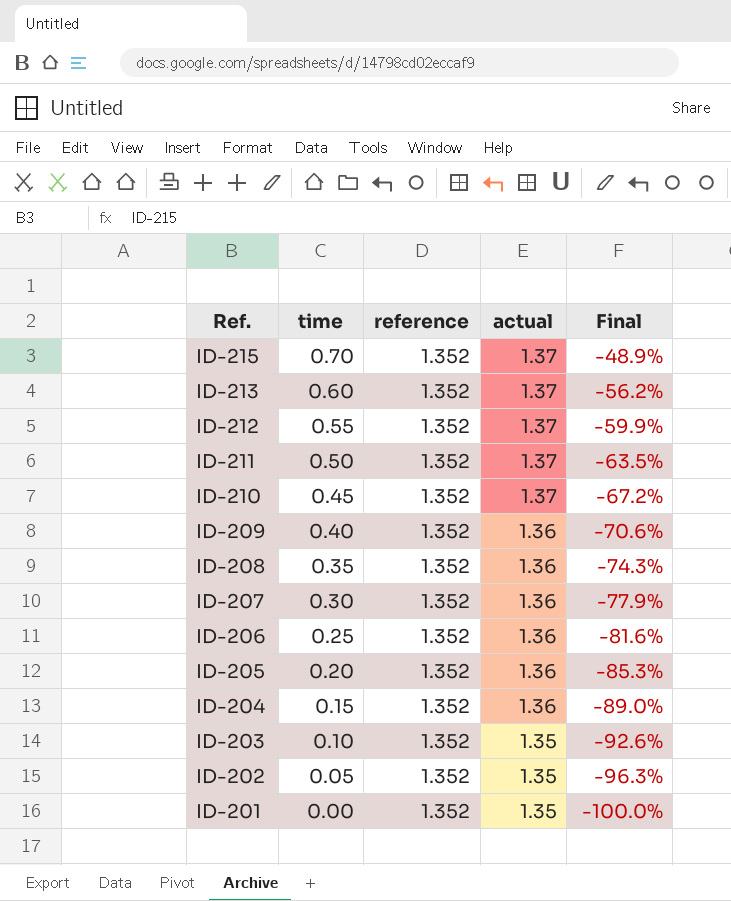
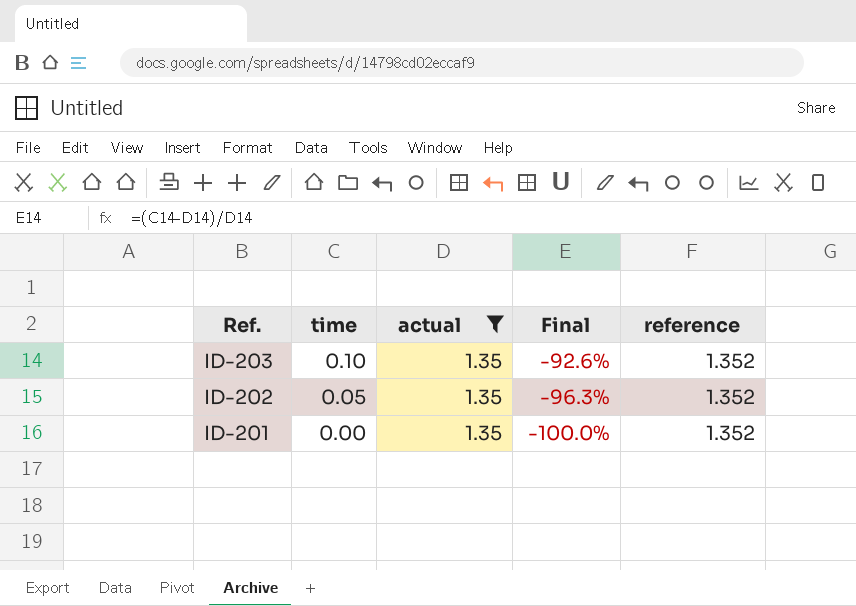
filter: none -> actual = 1.35
column reference | position: 3 -> 5

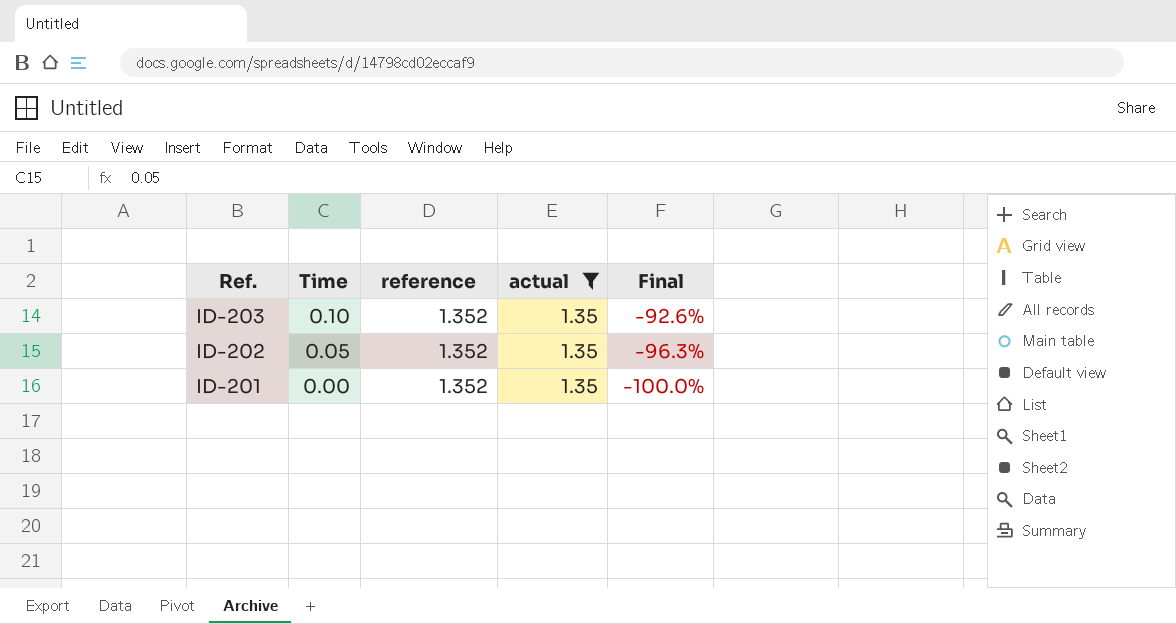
column name: time -> Time
column reference | position: 5 -> 3

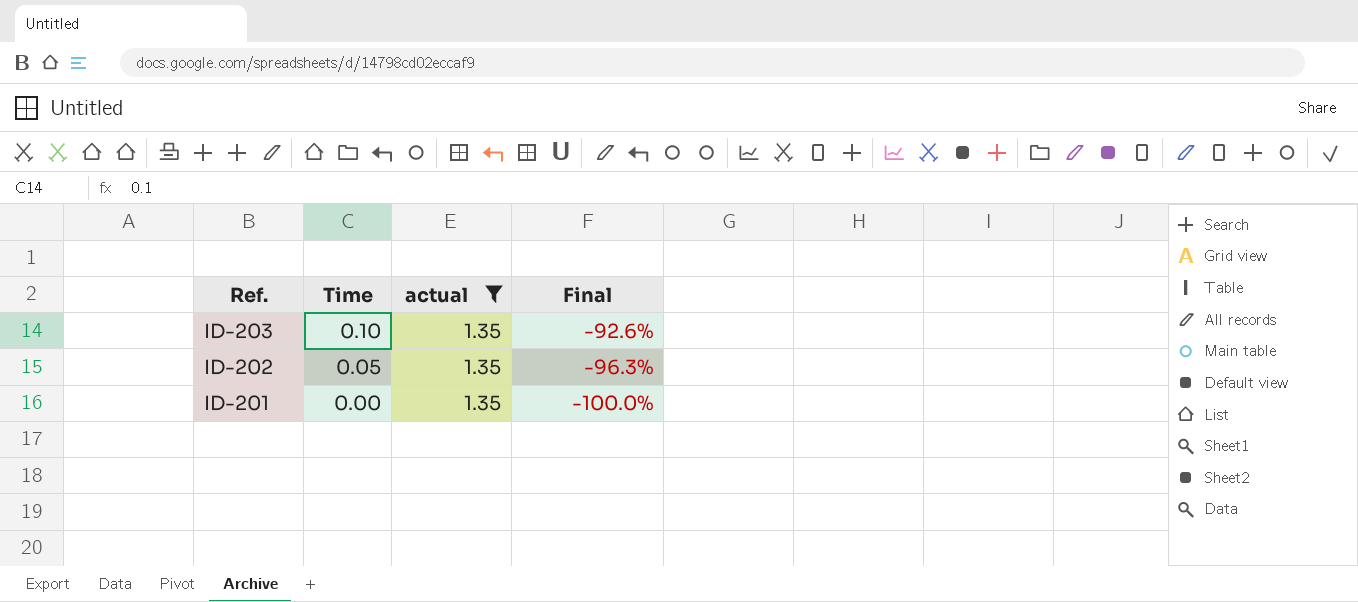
column reference | position: 3 -> none

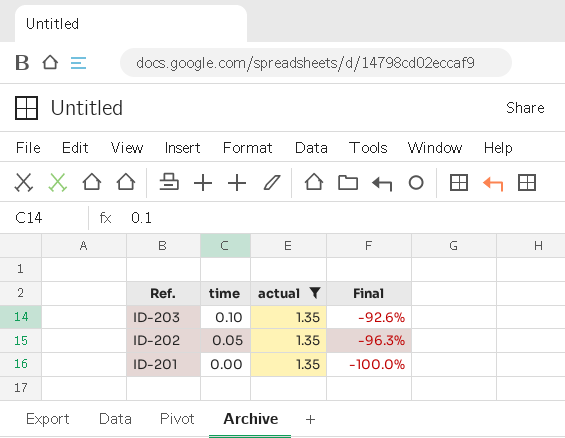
column name: Time -> time

